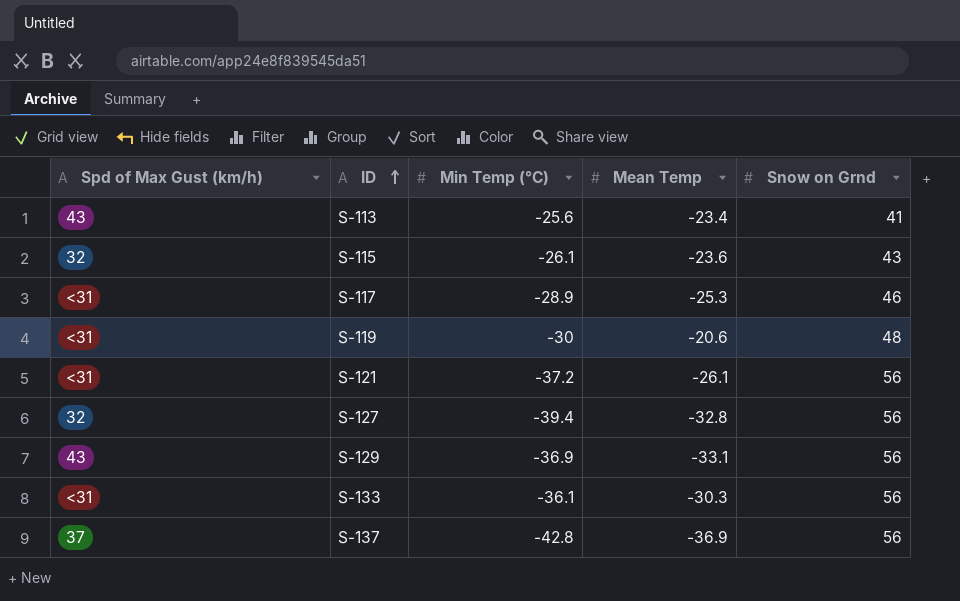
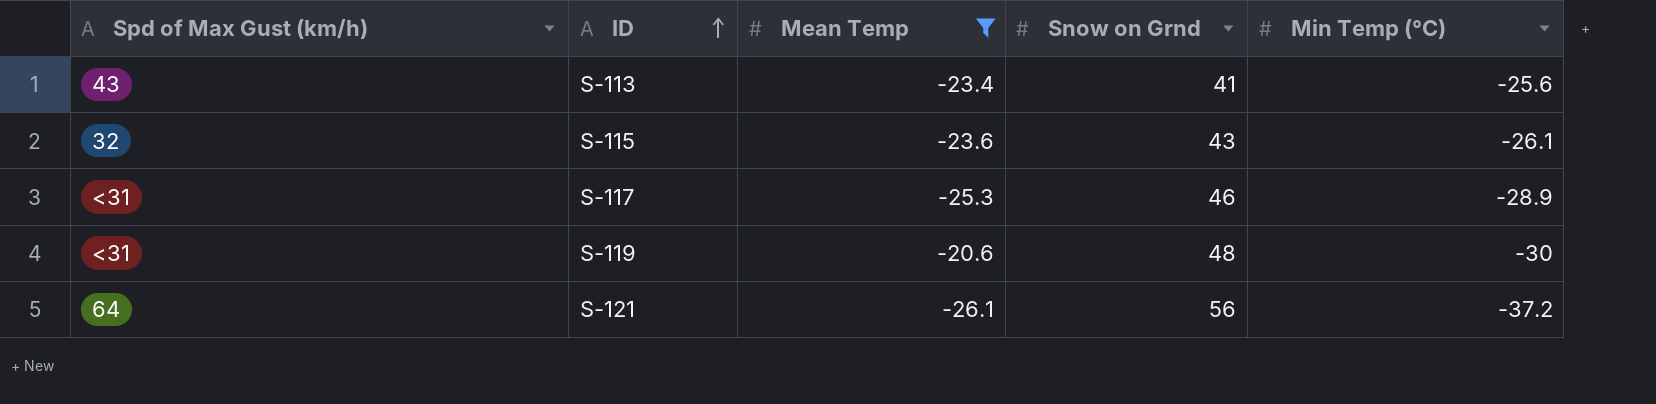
filter: none -> Mean Temp >= -26.1
column Min Temp (°C) | position: 3 -> 5
S-121 | Spd of Max Gust (km/h): <31 -> 64

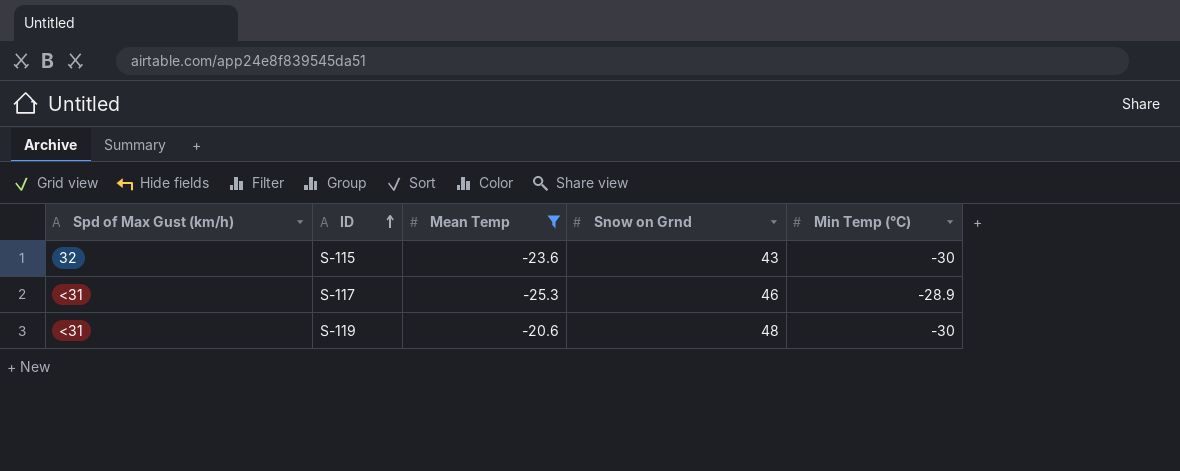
row S-113: 43 | -23.4 | 41 | -25.6 -> none
row S-121: 64 | -26.1 | 56 | -37.2 -> none
S-115 | Min Temp (°C): -26.1 -> -30

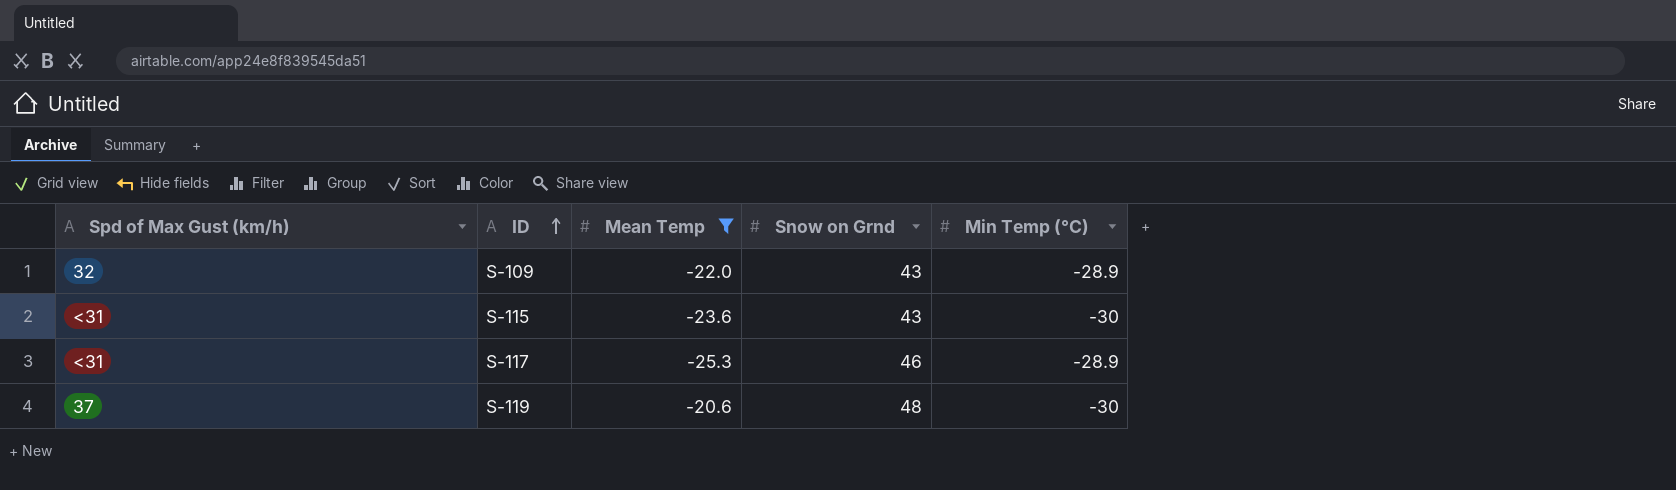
row S-109: none -> 32 | -22.0 | 43 | -28.9
S-115 | Spd of Max Gust (km/h): 32 -> <31
S-119 | Spd of Max Gust (km/h): <31 -> 37

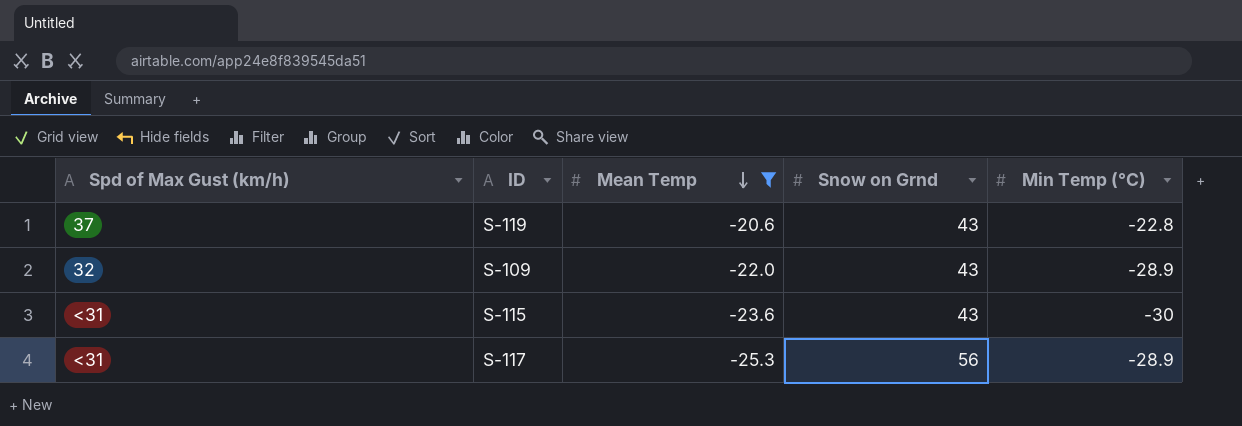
row order: ID ascending -> Mean Temp descending
S-119 | Snow on Grnd: 48 -> 43
S-119 | Min Temp (°C): -30 -> -22.8
S-117 | Snow on Grnd: 46 -> 56

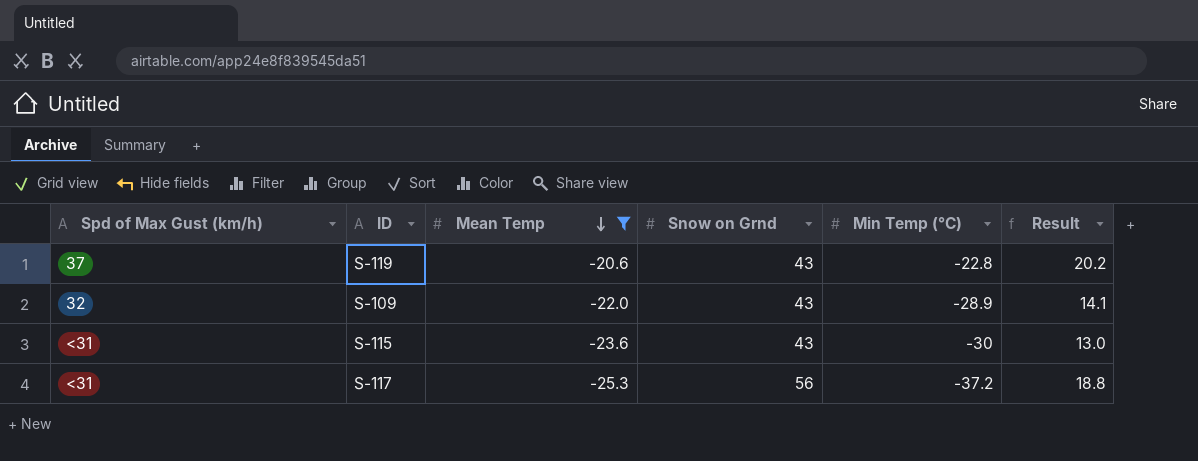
column Result | formula: none -> [Snow on Grnd] + [Min Temp (°C)]
S-117 | Min Temp (°C): -28.9 -> -37.2

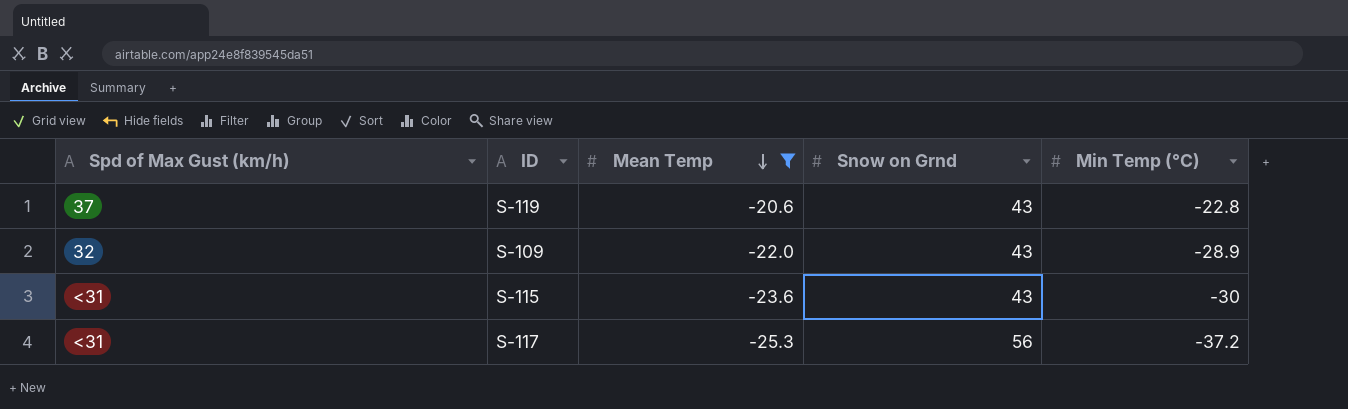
column Result | formula: [Snow on Grnd] + [Min Temp (°C)] -> none

